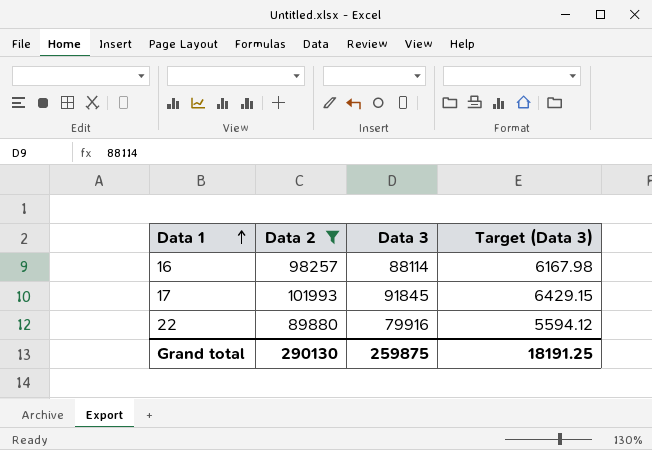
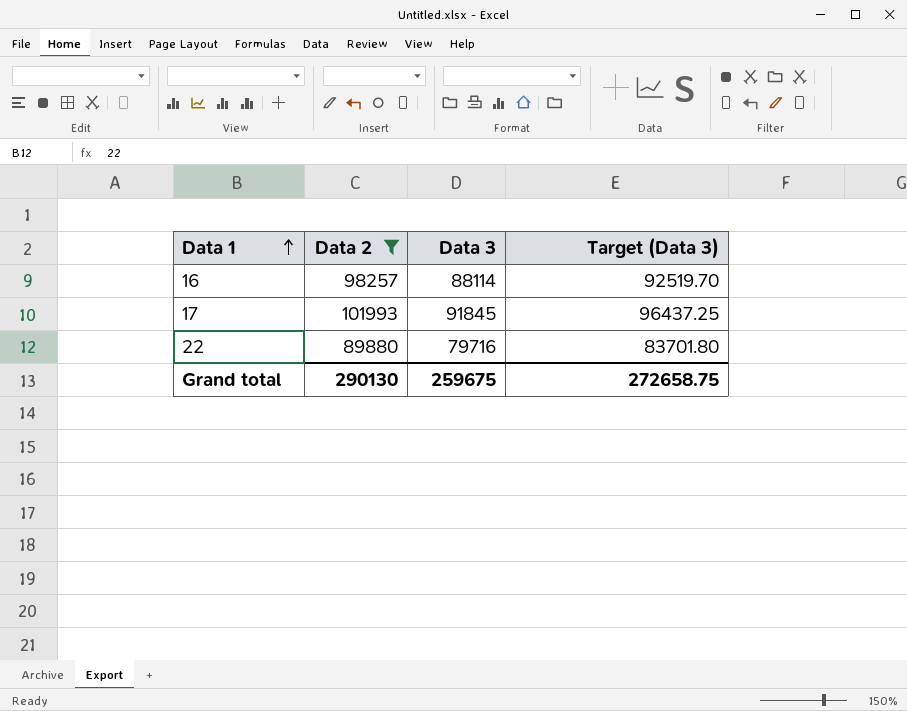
column Target (Data 3) | formula: [Data 3] * 0.07 -> [Data 3] * 1.05
22 | Data 3: 79916 -> 79716
Grand total | Data 3: 259875 -> 259675
Grand total | Target (Data 3): 18191.25 -> 272658.75

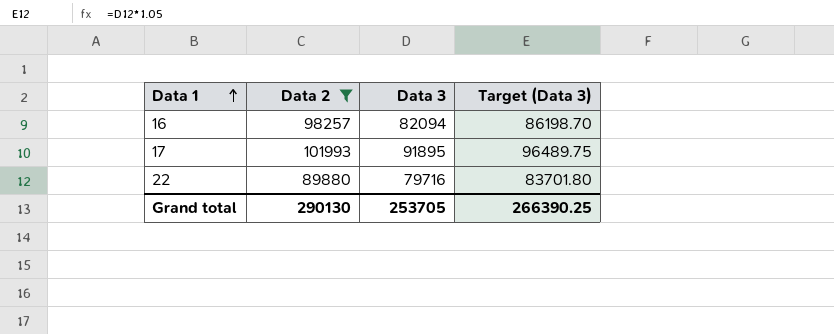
16 | Data 3: 88114 -> 82094
16 | Target (Data 3): 92519.70 -> 86198.70
17 | Data 3: 91845 -> 91895
17 | Target (Data 3): 96437.25 -> 96489.75
Grand total | Data 3: 259675 -> 253705
Grand total | Target (Data 3): 272658.75 -> 266390.25

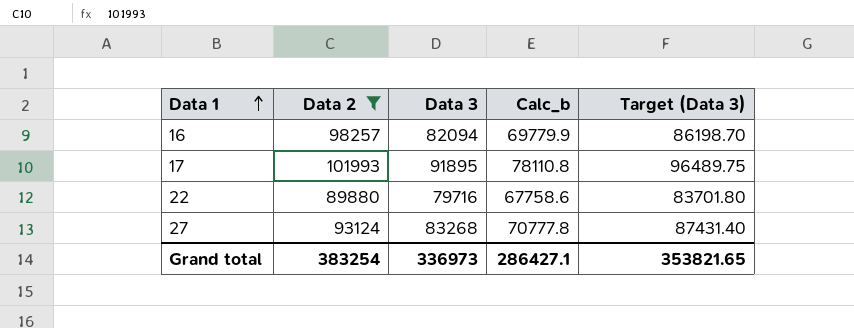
column Calc_b | formula: none -> [Data 3] * 0.85
row 27: none -> 93124 | 83268 | 70777.8 | 87431.40
Grand total | Data 2: 290130 -> 383254
Grand total | Data 3: 253705 -> 336973
Grand total | Target (Data 3): 266390.25 -> 353821.65

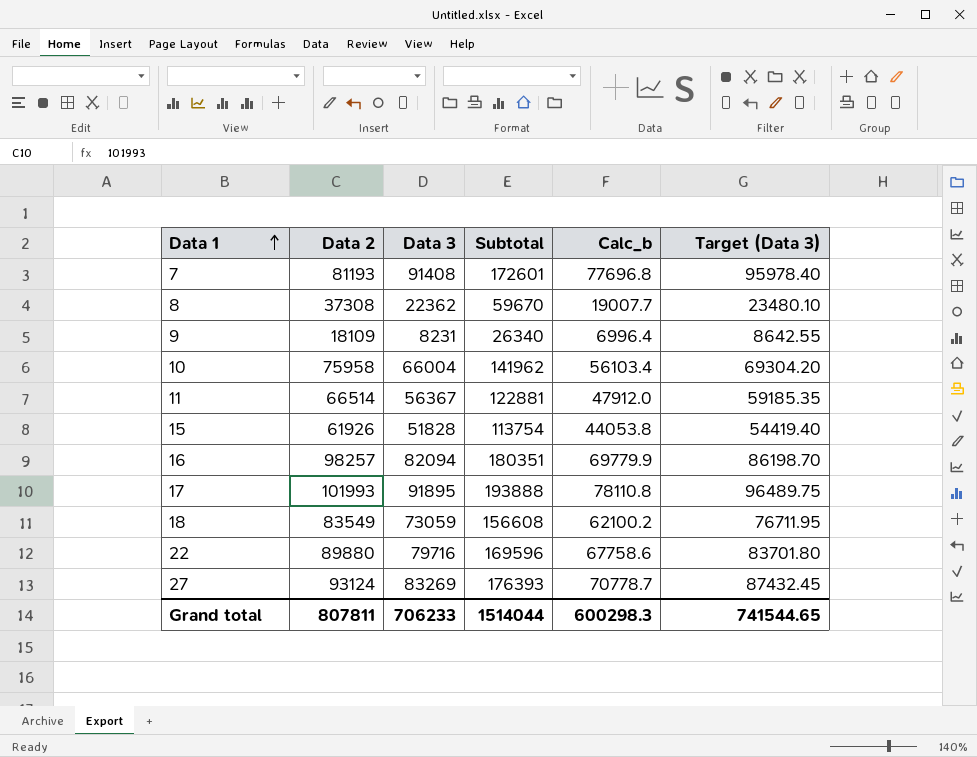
filter: Data 2 >= 89880 -> none
column Subtotal | formula: none -> [Data 2] + [Data 3]
27 | Data 3: 83268 -> 83269
27 | Calc_b: 70777.8 -> 70778.7
27 | Target (Data 3): 87431.40 -> 87432.45
Grand total | Data 2: 383254 -> 807811
Grand total | Data 3: 336973 -> 706233
Grand total | Calc_b: 286427.1 -> 600298.3
Grand total | Target (Data 3): 353821.65 -> 741544.65

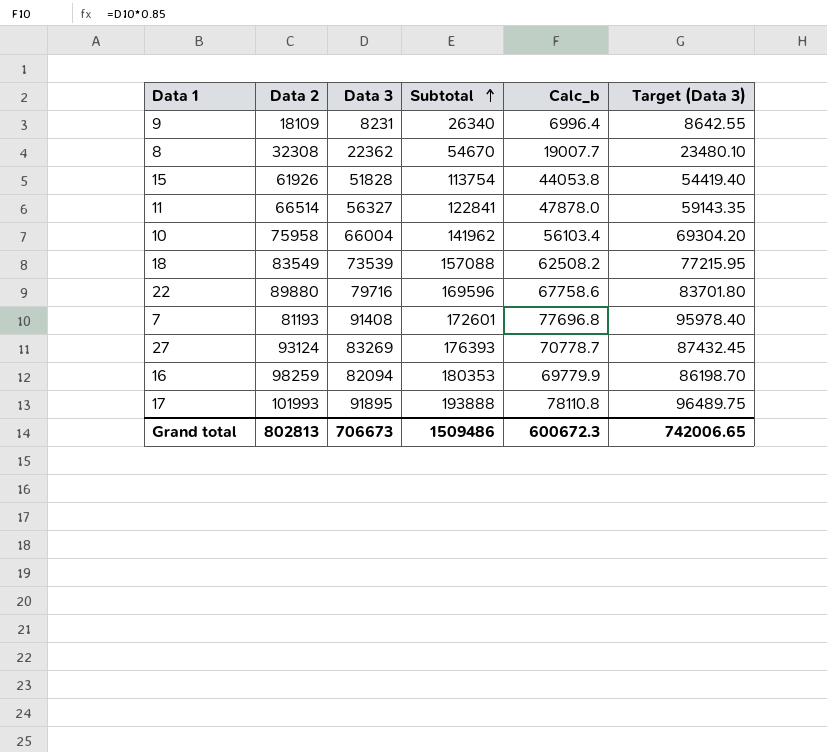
row order: Data 1 ascending -> Subtotal ascending
8 | Data 2: 37308 -> 32308
8 | Subtotal: 59670 -> 54670
11 | Data 3: 56367 -> 56327
11 | Subtotal: 122881 -> 122841
11 | Calc_b: 47912.0 -> 47878.0
11 | Target (Data 3): 59185.35 -> 59143.35
18 | Data 3: 73059 -> 73539
18 | Subtotal: 156608 -> 157088
18 | Calc_b: 62100.2 -> 62508.2
18 | Target (Data 3): 76711.95 -> 77215.95
16 | Data 2: 98257 -> 98259
16 | Subtotal: 180351 -> 180353
Grand total | Data 2: 807811 -> 802813
Grand total | Data 3: 706233 -> 706673
Grand total | Subtotal: 1514044 -> 1509486
Grand total | Calc_b: 600298.3 -> 600672.3
Grand total | Target (Data 3): 741544.65 -> 742006.65

